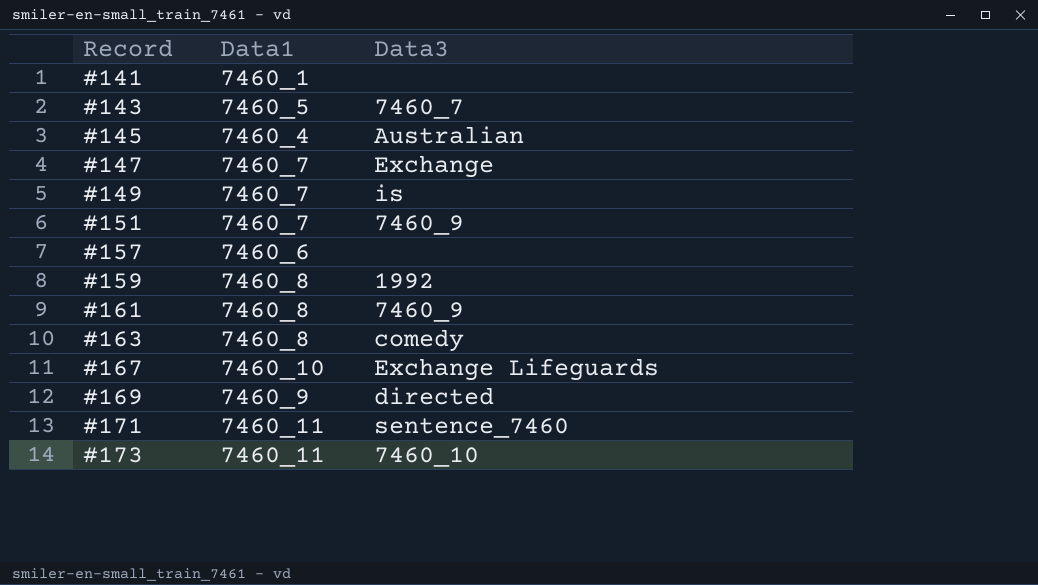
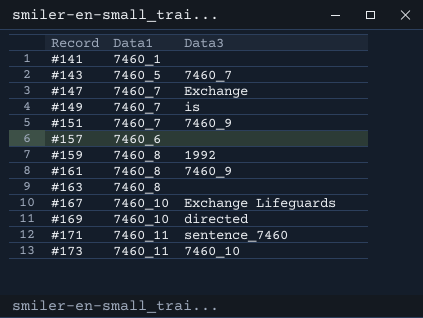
row #145: 7460_4 | Australian -> none
#163 | Data3: comedy -> none
#169 | Data1: 7460_9 -> 7460_10

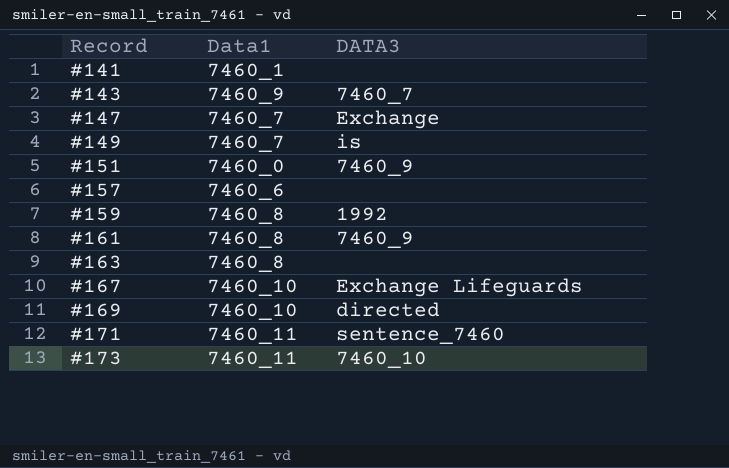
column name: Data3 -> DATA3
#143 | Data1: 7460_5 -> 7460_9
#151 | Data1: 7460_7 -> 7460_0

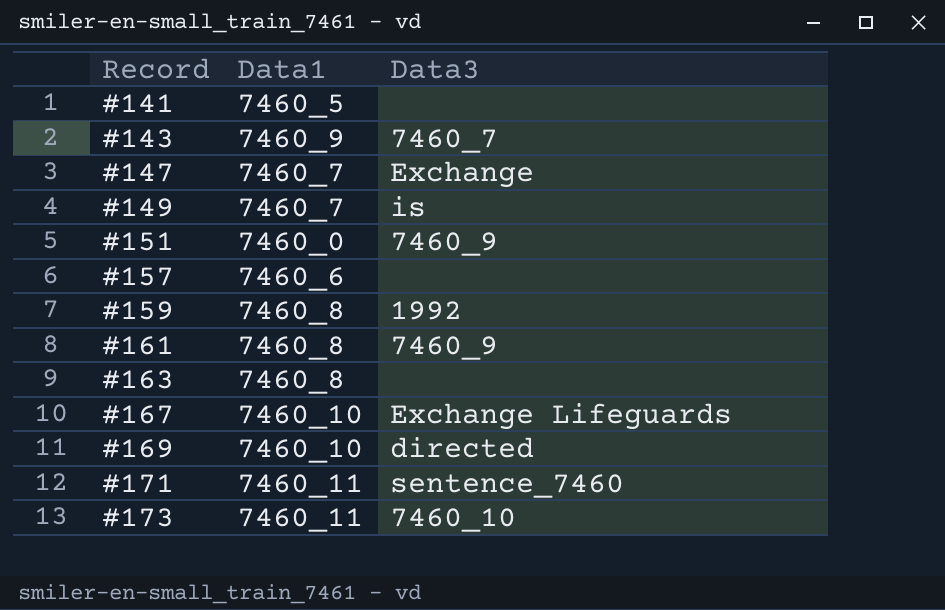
column name: DATA3 -> Data3
#141 | Data1: 7460_1 -> 7460_5

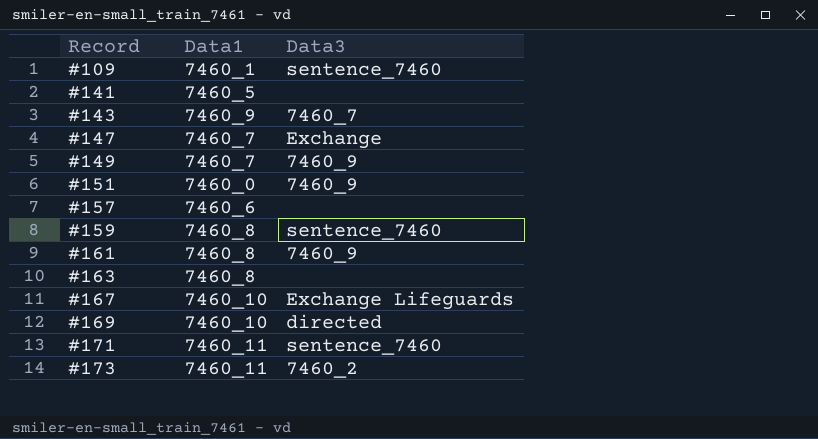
row #109: none -> 7460_1 | sentence_7460
#149 | Data3: is -> 7460_9
#159 | Data3: 1992 -> sentence_7460
#173 | Data3: 7460_10 -> 7460_2

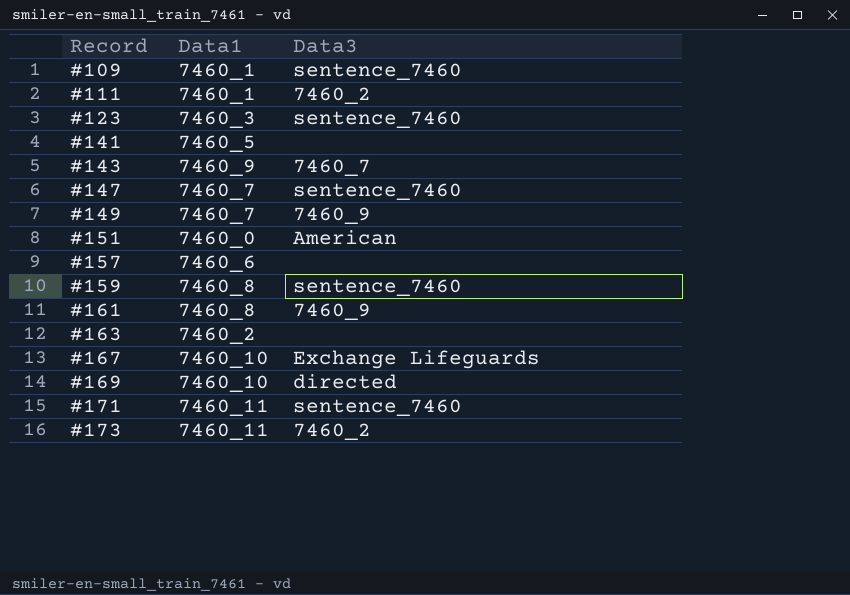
row #111: none -> 7460_1 | 7460_2
row #123: none -> 7460_3 | sentence_7460
#147 | Data3: Exchange -> sentence_7460
#151 | Data3: 7460_9 -> American
#163 | Data1: 7460_8 -> 7460_2

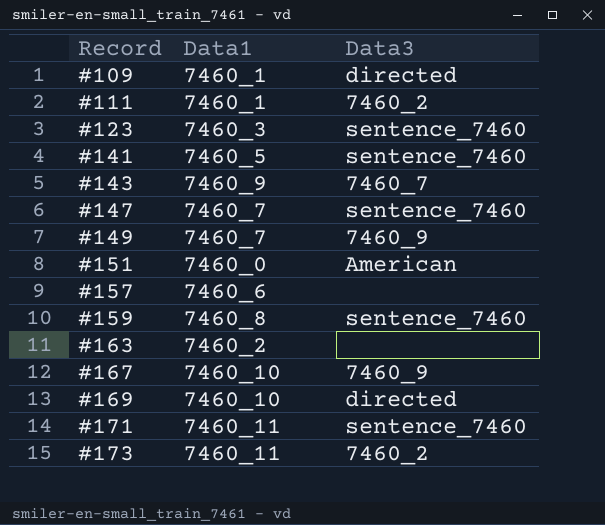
row #161: 7460_8 | 7460_9 -> none
#109 | Data3: sentence_7460 -> directed
#141 | Data3: none -> sentence_7460
#167 | Data3: Exchange Lifeguards -> 7460_9

